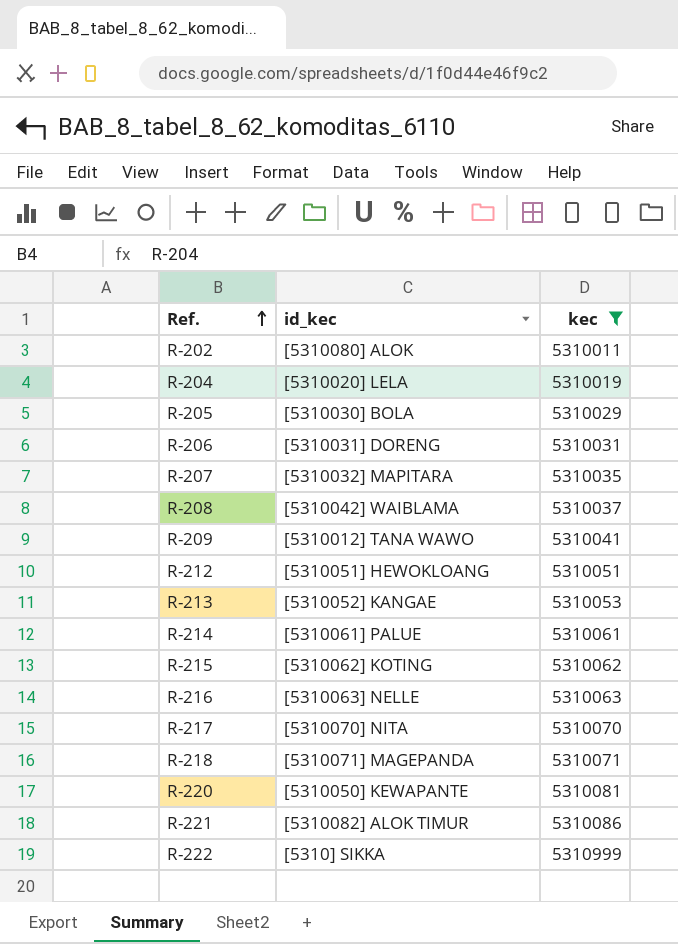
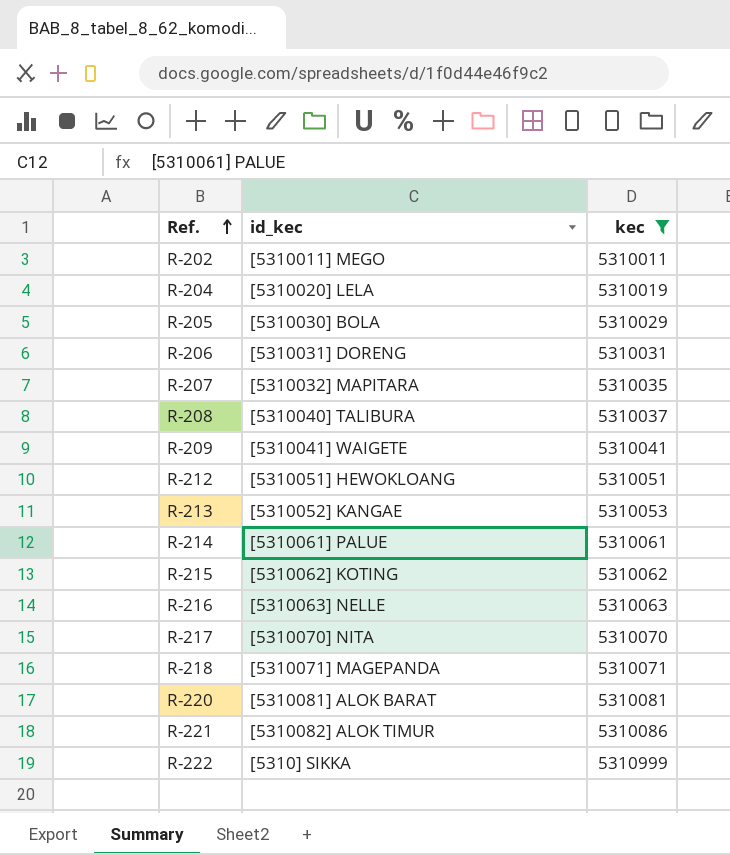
R-202 | id_kec: [5310080] ALOK -> [5310011] MEGO
R-208 | id_kec: [5310042] WAIBLAMA -> [5310040] TALIBURA
R-209 | id_kec: [5310012] TANA WAWO -> [5310041] WAIGETE
R-220 | id_kec: [5310050] KEWAPANTE -> [5310081] ALOK BARAT

